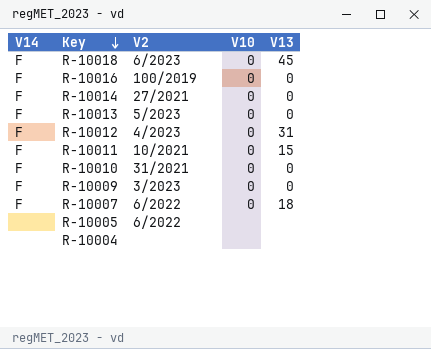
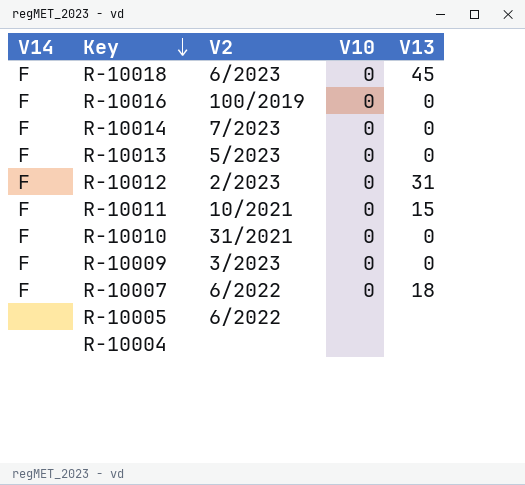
R-10014 | V2: 27/2021 -> 7/2023
R-10012 | V2: 4/2023 -> 2/2023

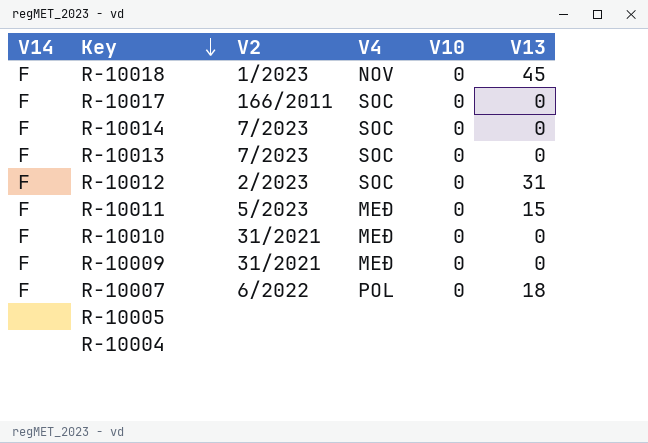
column V4 | position: none -> 4
row R-10016: F | 100/2019 | 0 | 0 -> none
R-10018 | V2: 6/2023 -> 1/2023
row R-10017: none -> F | 166/2011 | SOC | 0 | 0
R-10013 | V2: 5/2023 -> 7/2023
R-10011 | V2: 10/2021 -> 5/2023
R-10009 | V2: 3/2023 -> 31/2021
R-10005 | V2: 6/2022 -> none

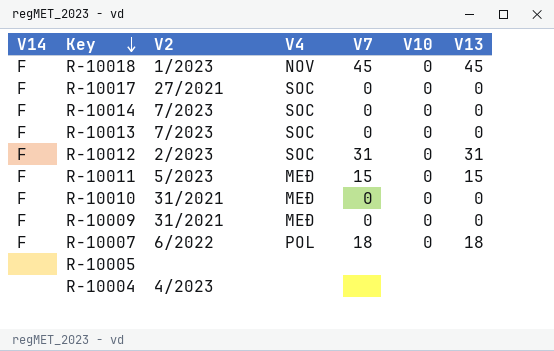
column V7 | position: none -> 5
R-10017 | V2: 166/2011 -> 27/2021
R-10004 | V2: none -> 4/2023

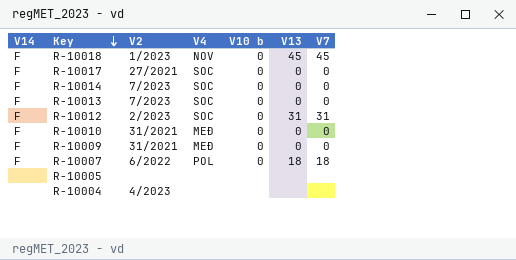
column name: V10 -> V10 b
column V7 | position: 5 -> 7
row R-10011: F | 5/2023 | MEĐ | 15 | 0 | 15 -> none

